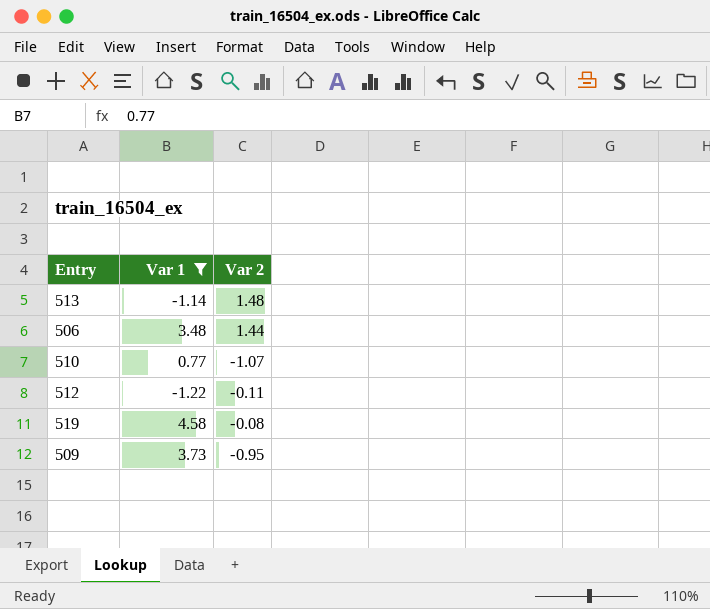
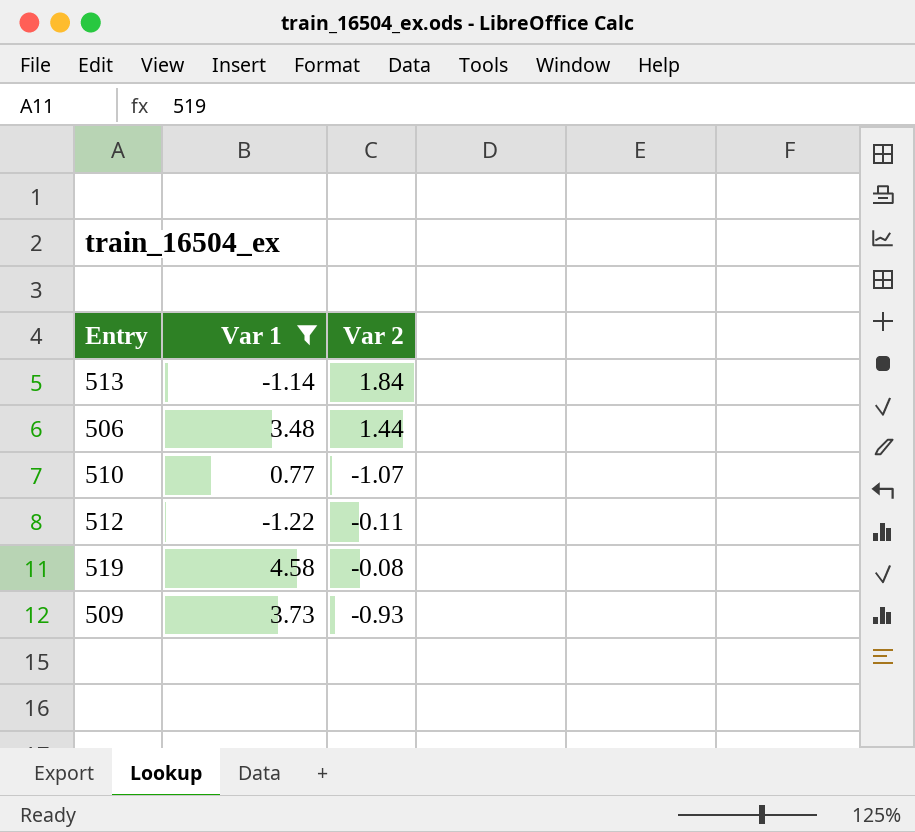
513 | Var 2: 1.48 -> 1.84
509 | Var 2: -0.95 -> -0.93

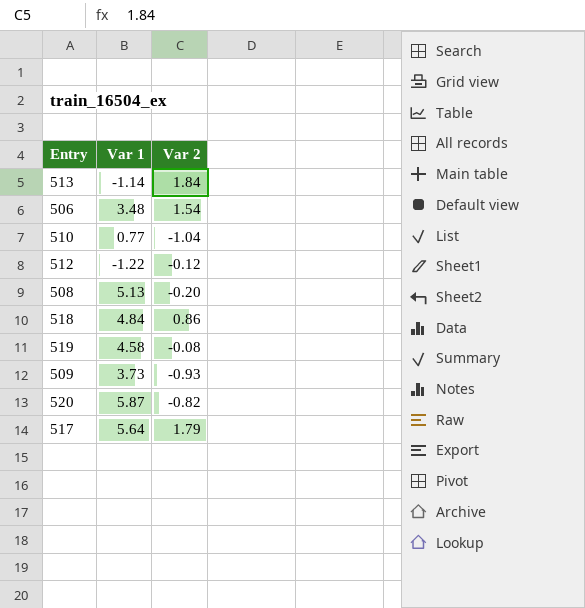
filter: Var 1 <= 4.58 -> none
506 | Var 2: 1.44 -> 1.54
510 | Var 2: -1.07 -> -1.04
512 | Var 2: -0.11 -> -0.12

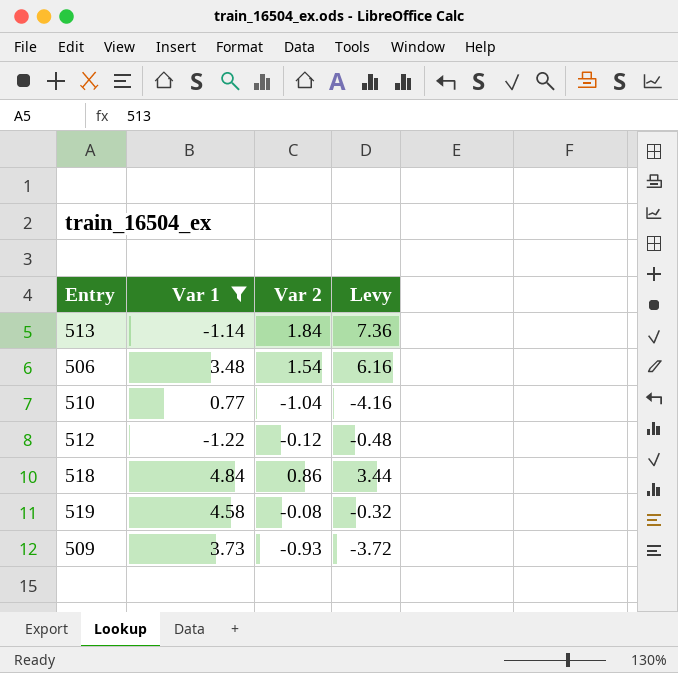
filter: none -> Var 1 <= 4.84
column Levy | formula: none -> [Var 2] * 4

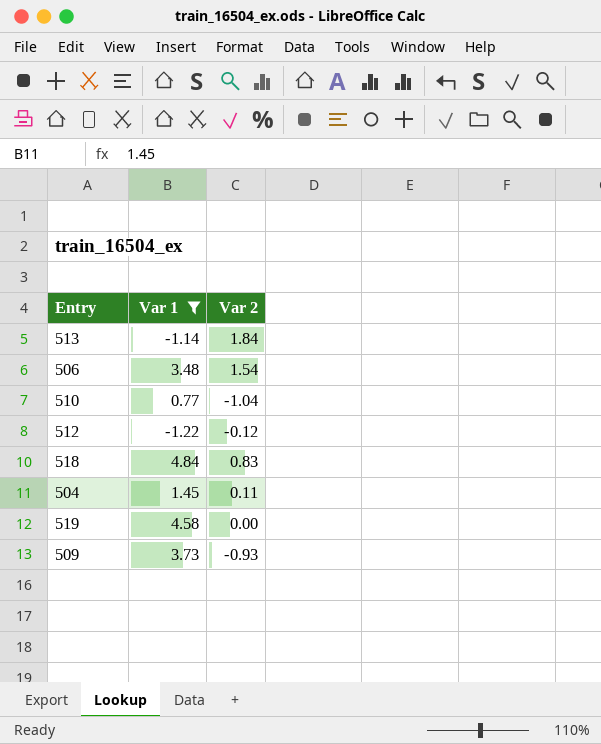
column Levy | formula: [Var 2] * 4 -> none
518 | Var 2: 0.86 -> 0.83
row 504: none -> 1.45 | 0.11
519 | Var 2: -0.08 -> 0.00

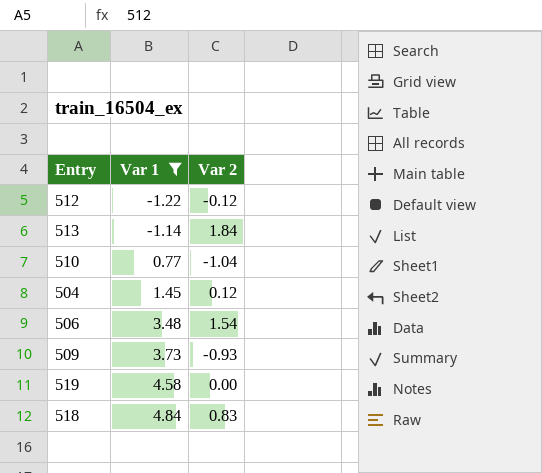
row order: none -> Var 1 ascending
504 | Var 2: 0.11 -> 0.12

